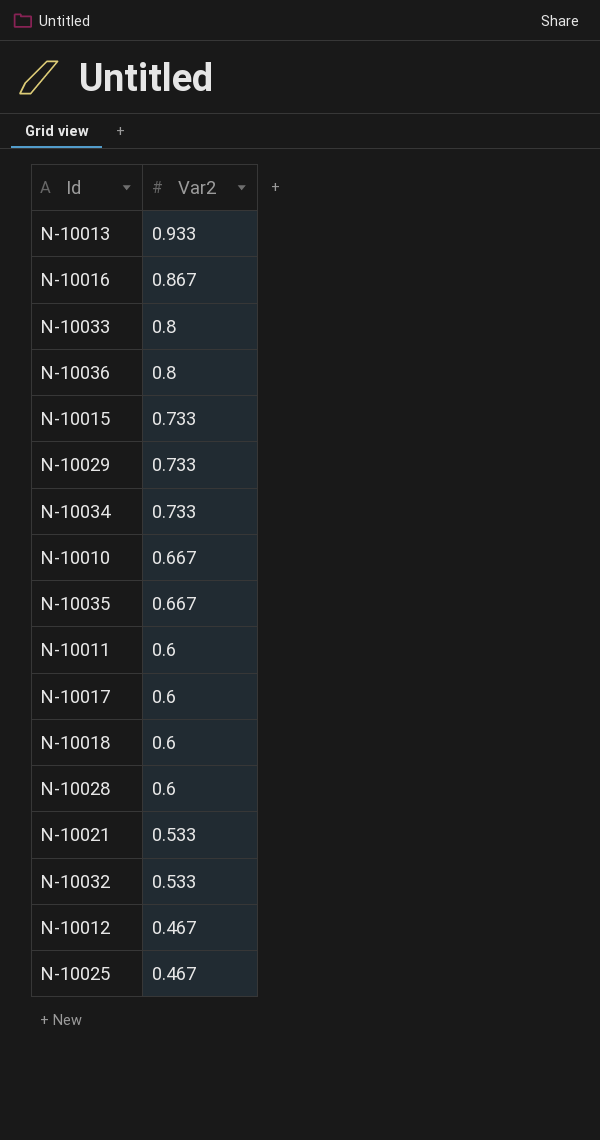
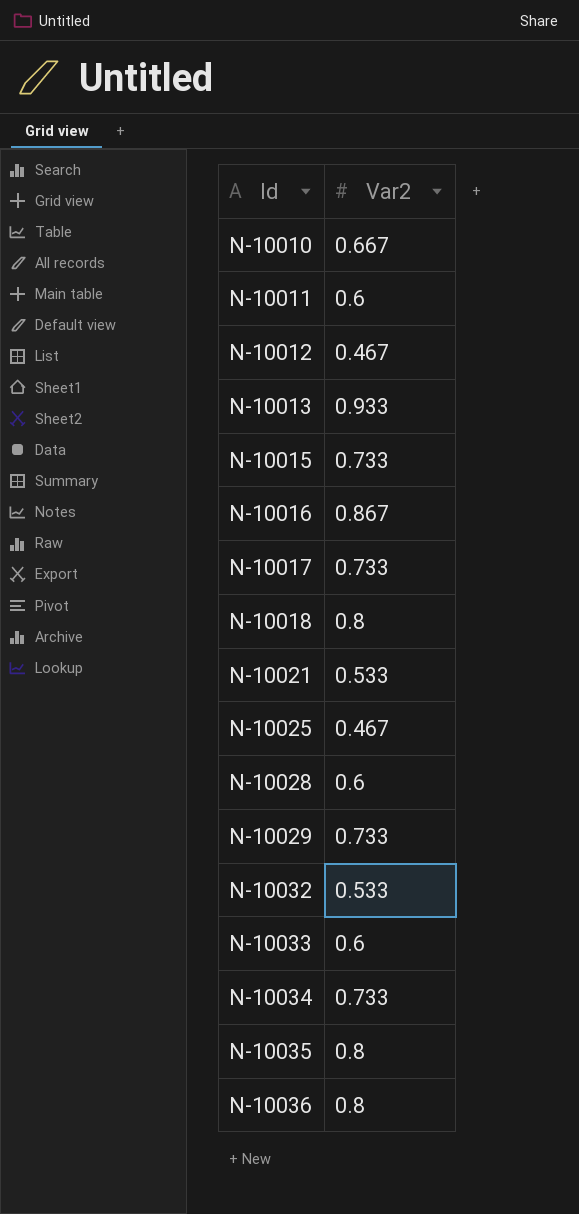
row order: Var2 descending -> Id ascending
N-10017 | Var2: 0.6 -> 0.733
N-10018 | Var2: 0.6 -> 0.8
N-10033 | Var2: 0.8 -> 0.6
N-10035 | Var2: 0.667 -> 0.8

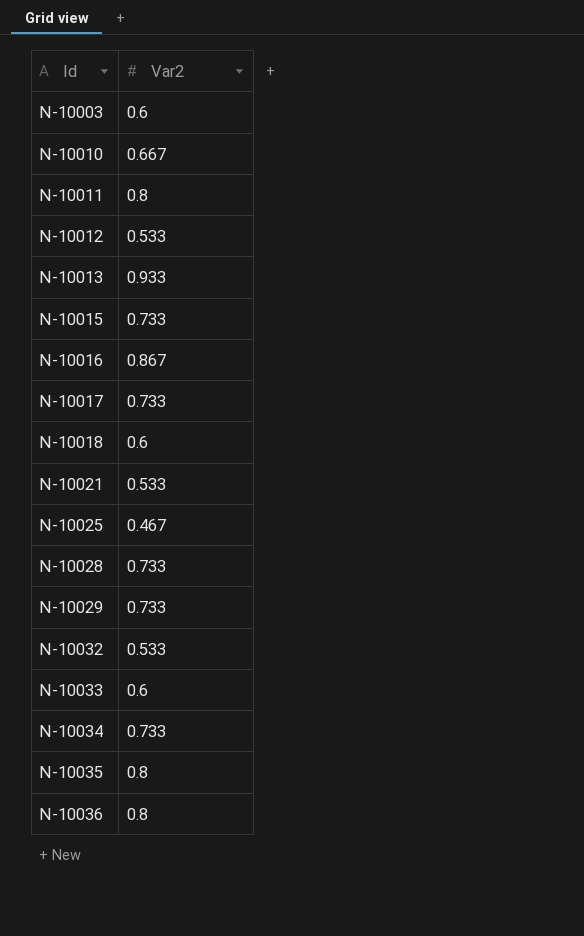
row N-10003: none -> 0.6
N-10011 | Var2: 0.6 -> 0.8
N-10012 | Var2: 0.467 -> 0.533
N-10018 | Var2: 0.8 -> 0.6
N-10028 | Var2: 0.6 -> 0.733

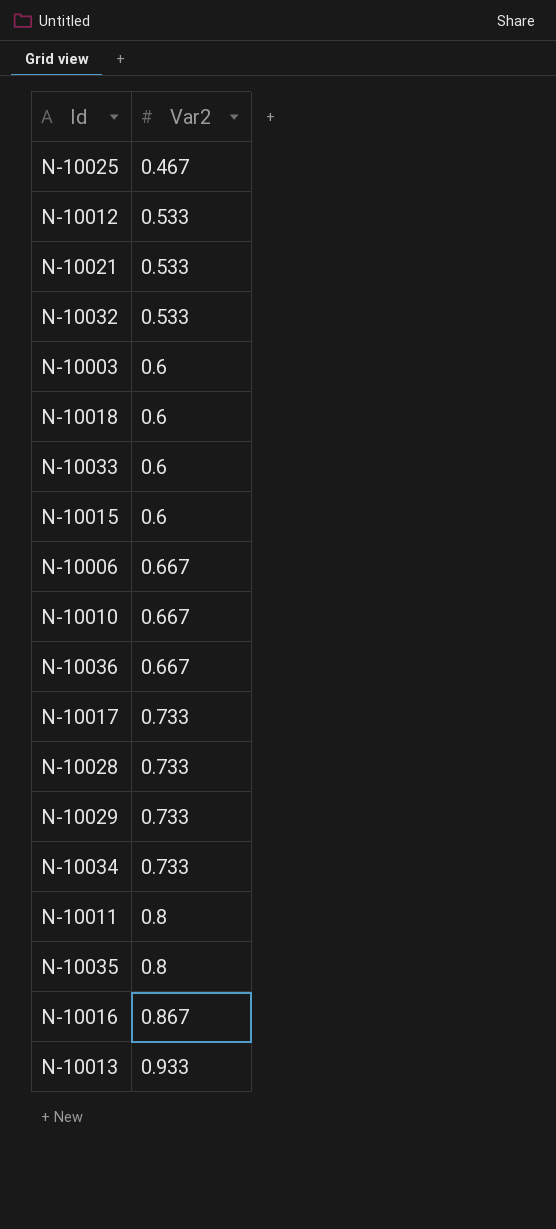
row order: Id ascending -> Var2 ascending
N-10015 | Var2: 0.733 -> 0.6
row N-10006: none -> 0.667
N-10036 | Var2: 0.8 -> 0.667

